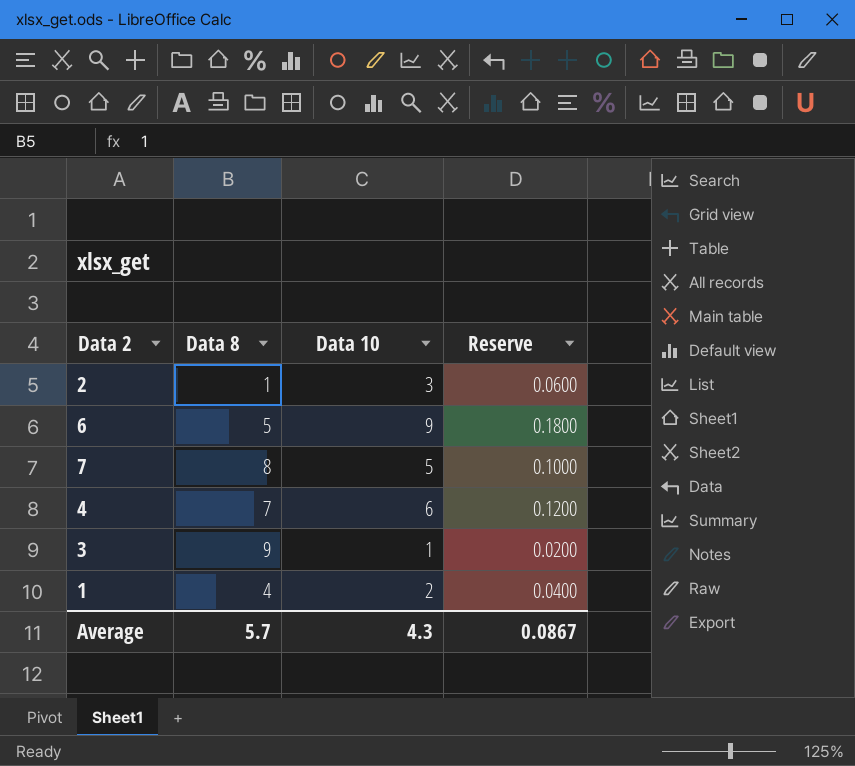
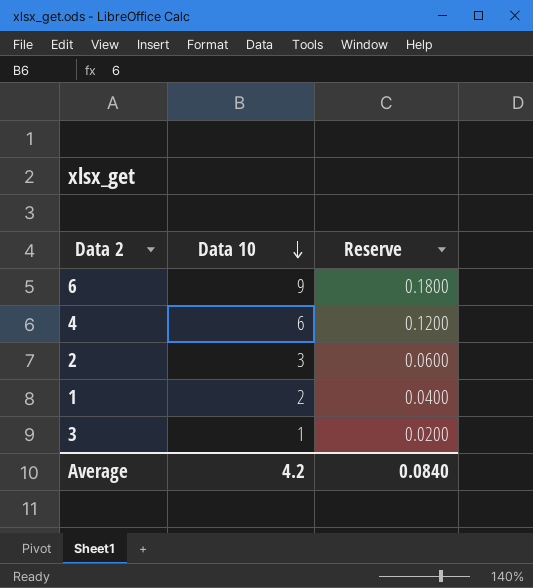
row order: none -> Data 10 descending
column Data 8 | position: 2 -> none
row 7: 8 | 5 | 0.1000 -> none
Average | Data 10: 4.3 -> 4.2
Average | Reserve: 0.0867 -> 0.0840

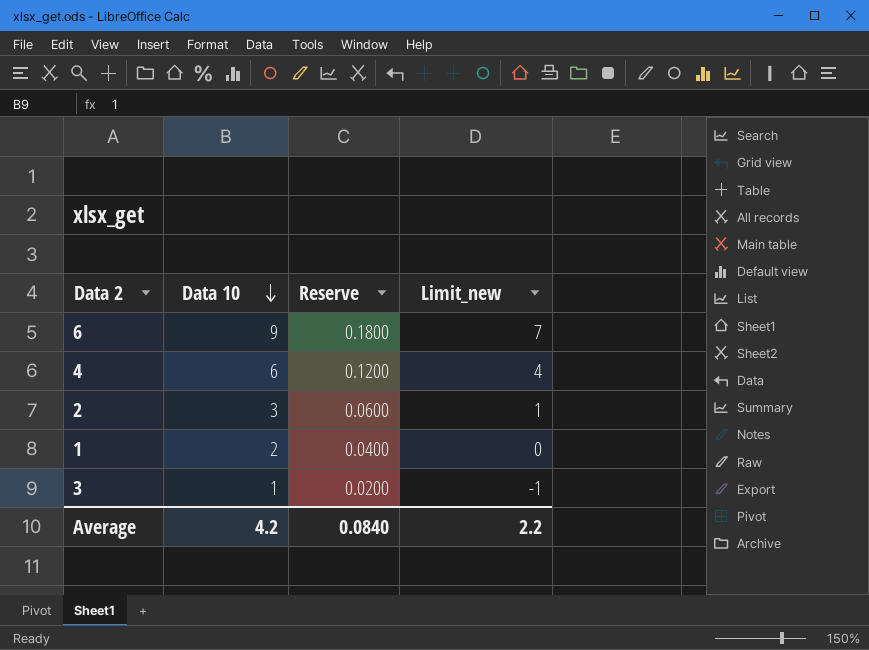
column Limit_new | formula: none -> [Data 10] - 2

